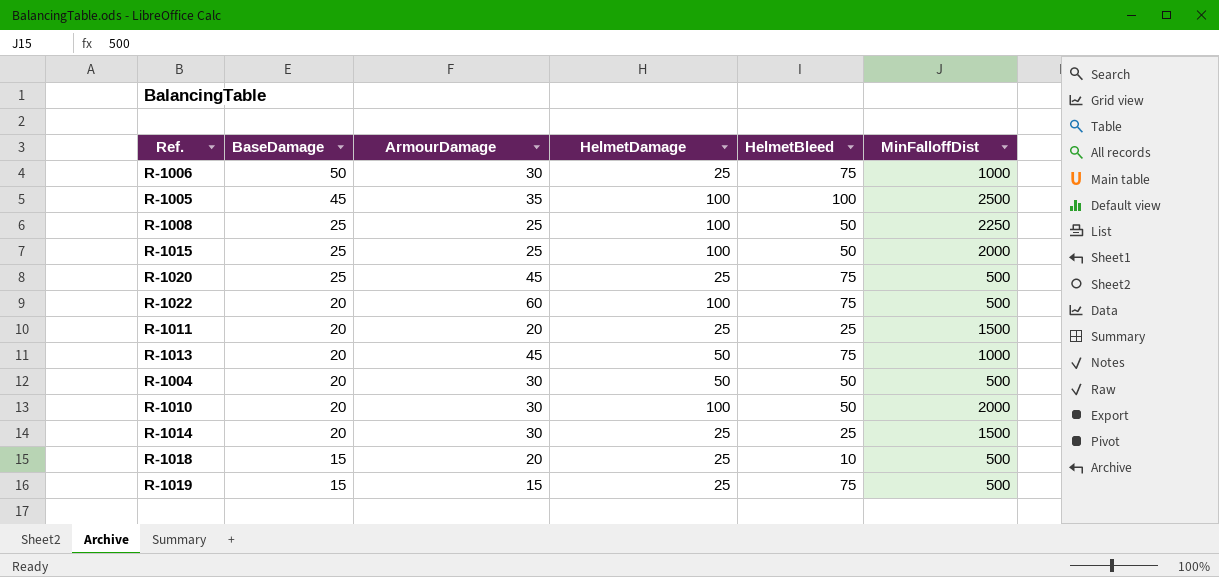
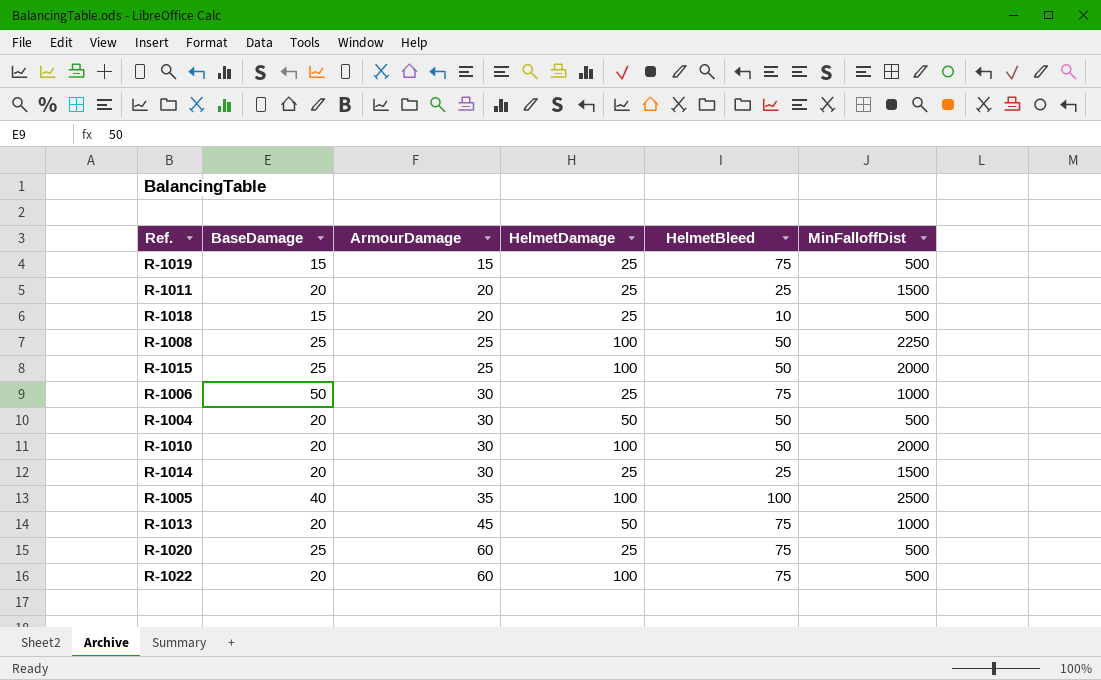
row order: BaseDamage descending -> ArmourDamage ascending
R-1005 | BaseDamage: 45 -> 40
R-1020 | ArmourDamage: 45 -> 60

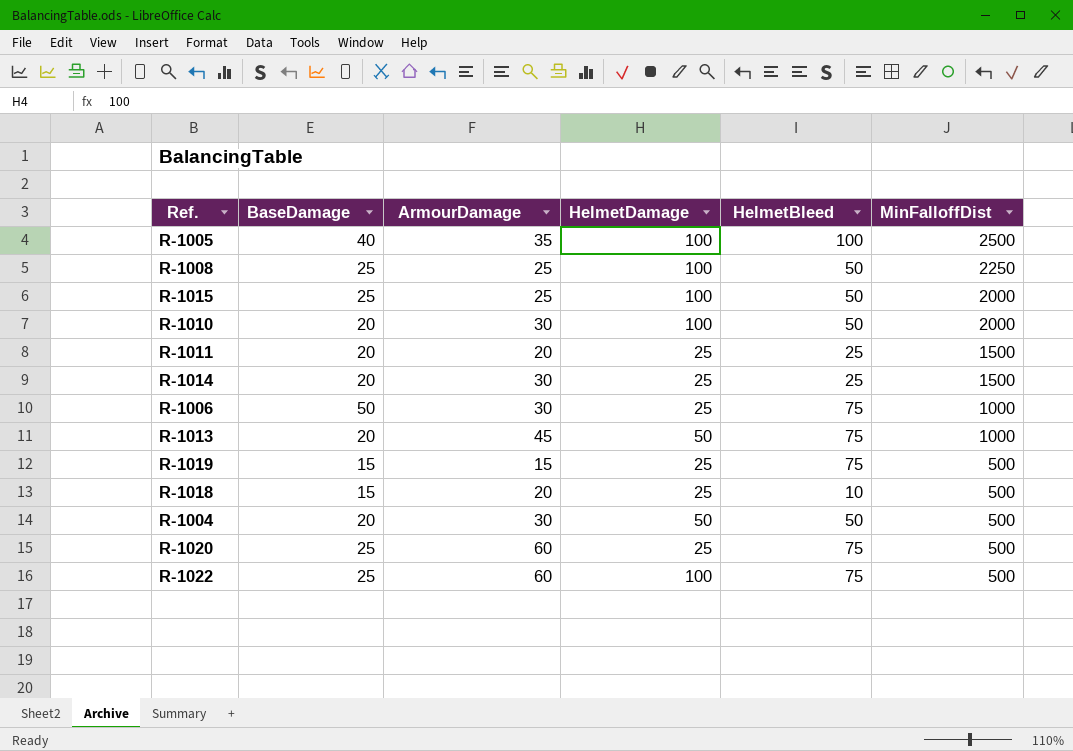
row order: ArmourDamage ascending -> MinFalloffDist descending
R-1022 | BaseDamage: 20 -> 25

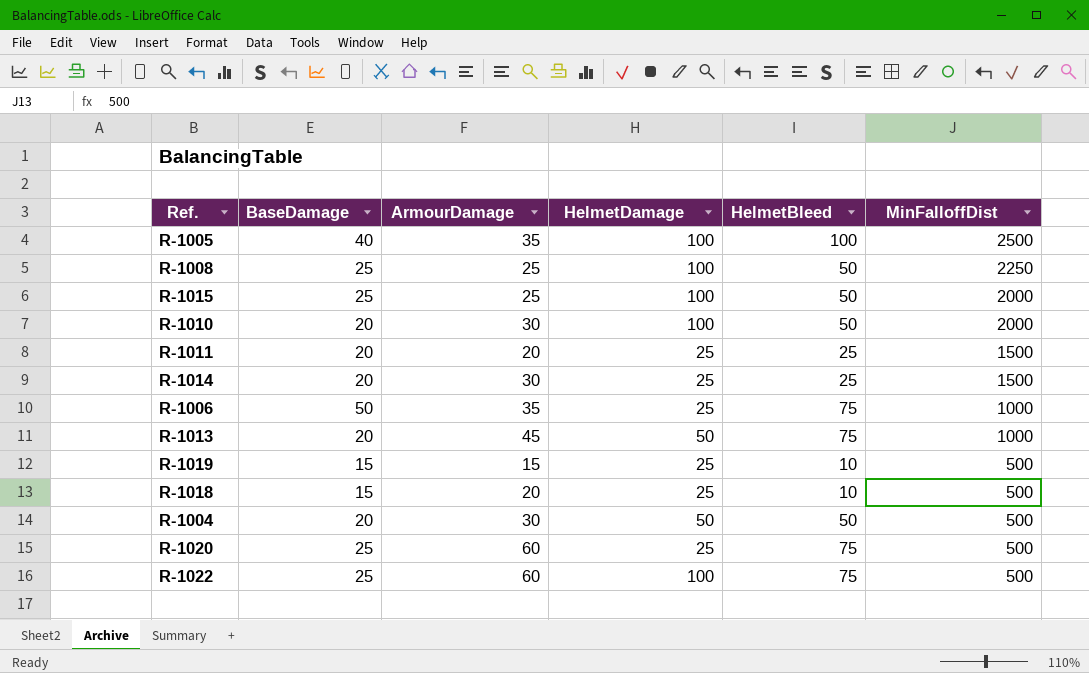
R-1006 | ArmourDamage: 30 -> 35
R-1019 | HelmetBleed: 75 -> 10

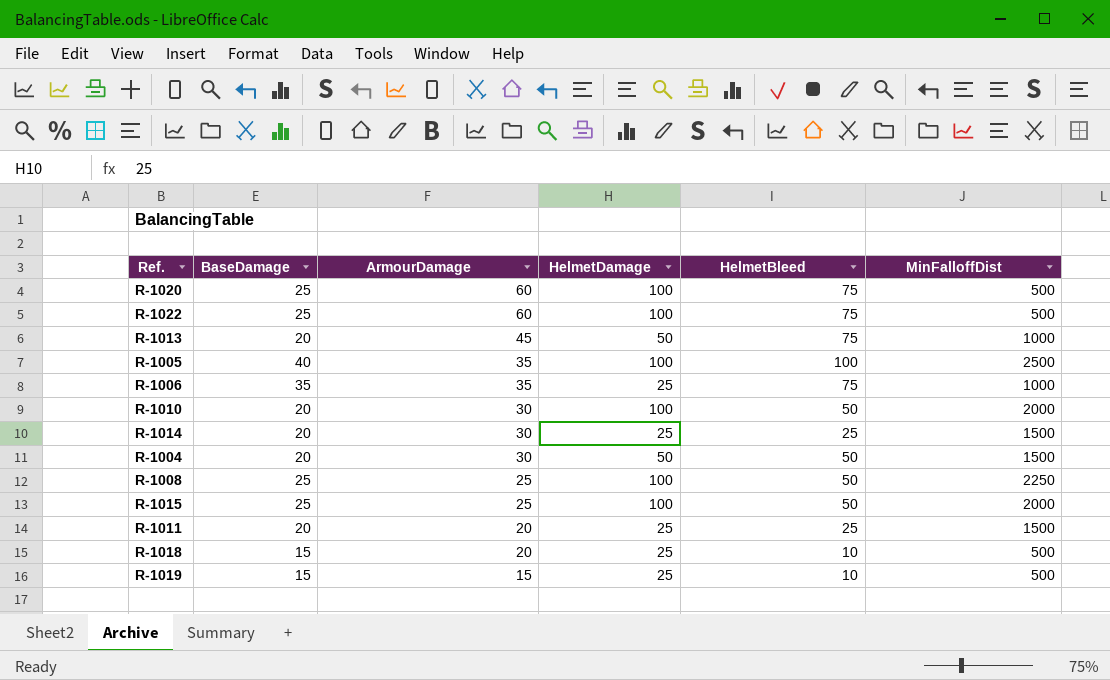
row order: MinFalloffDist descending -> ArmourDamage descending
R-1020 | HelmetDamage: 25 -> 100
R-1006 | BaseDamage: 50 -> 35
R-1004 | MinFalloffDist: 500 -> 1500

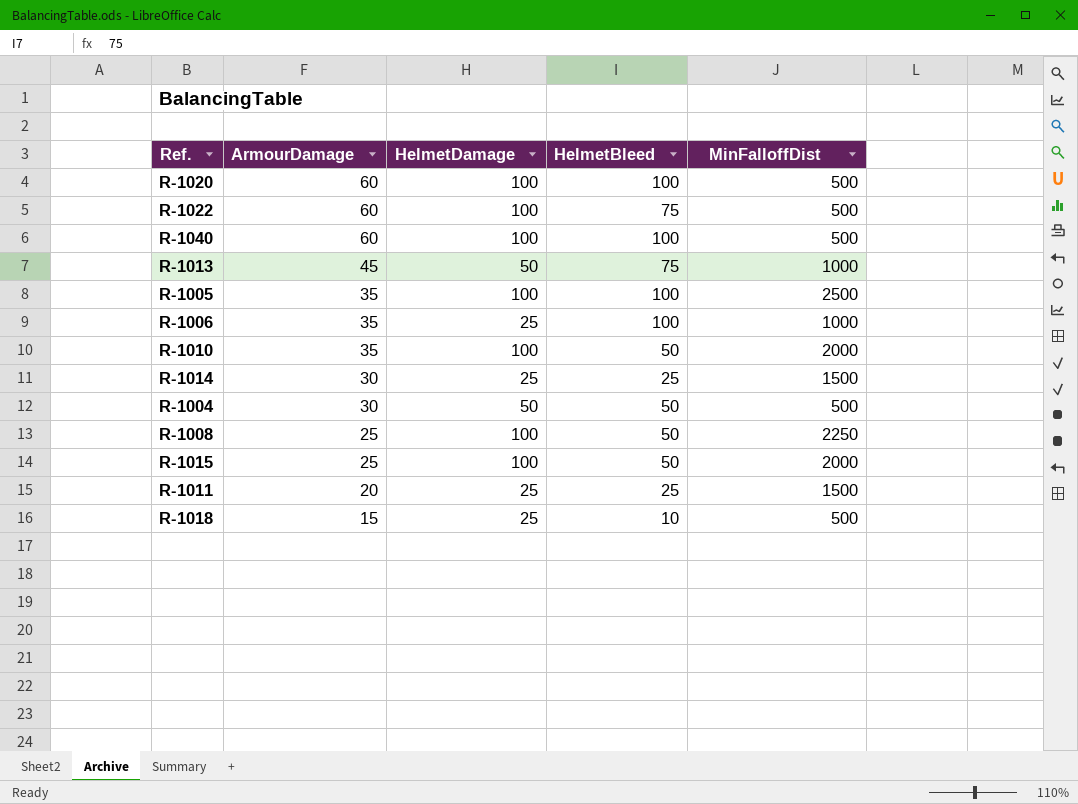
column BaseDamage | position: 2 -> none
row R-1019: 15 | 15 | 25 | 10 | 500 -> none
R-1020 | HelmetBleed: 75 -> 100
row R-1040: none -> 60 | 100 | 100 | 500
R-1006 | HelmetBleed: 75 -> 100
R-1010 | ArmourDamage: 30 -> 35
R-1004 | MinFalloffDist: 1500 -> 500
R-1018 | ArmourDamage: 20 -> 15

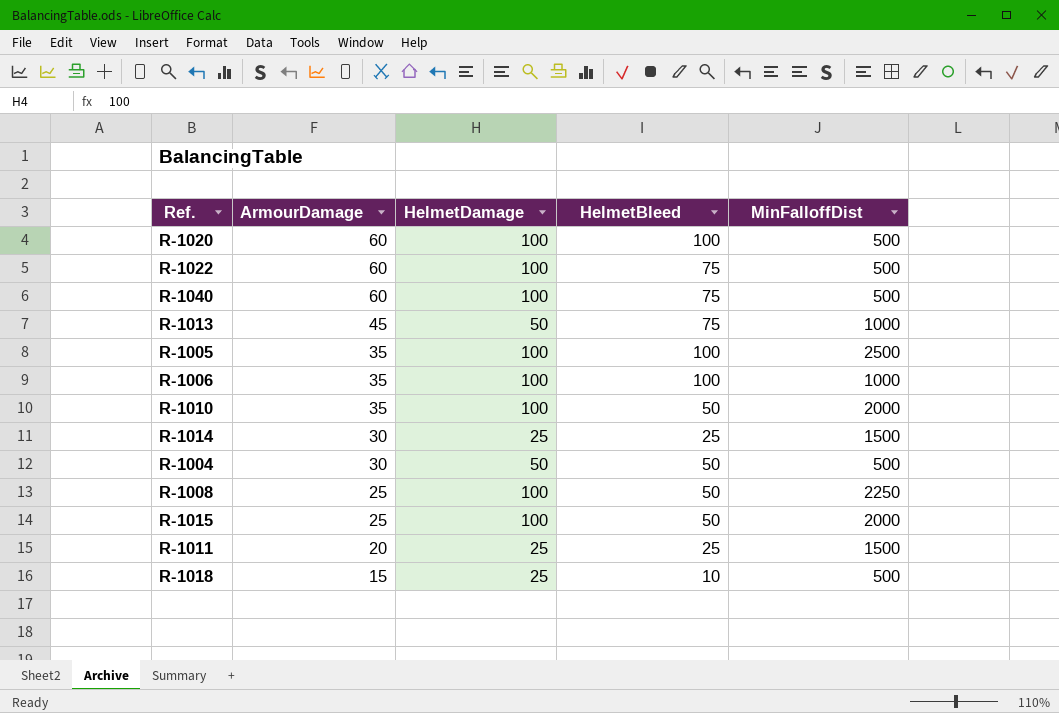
R-1040 | HelmetBleed: 100 -> 75
R-1006 | HelmetDamage: 25 -> 100

